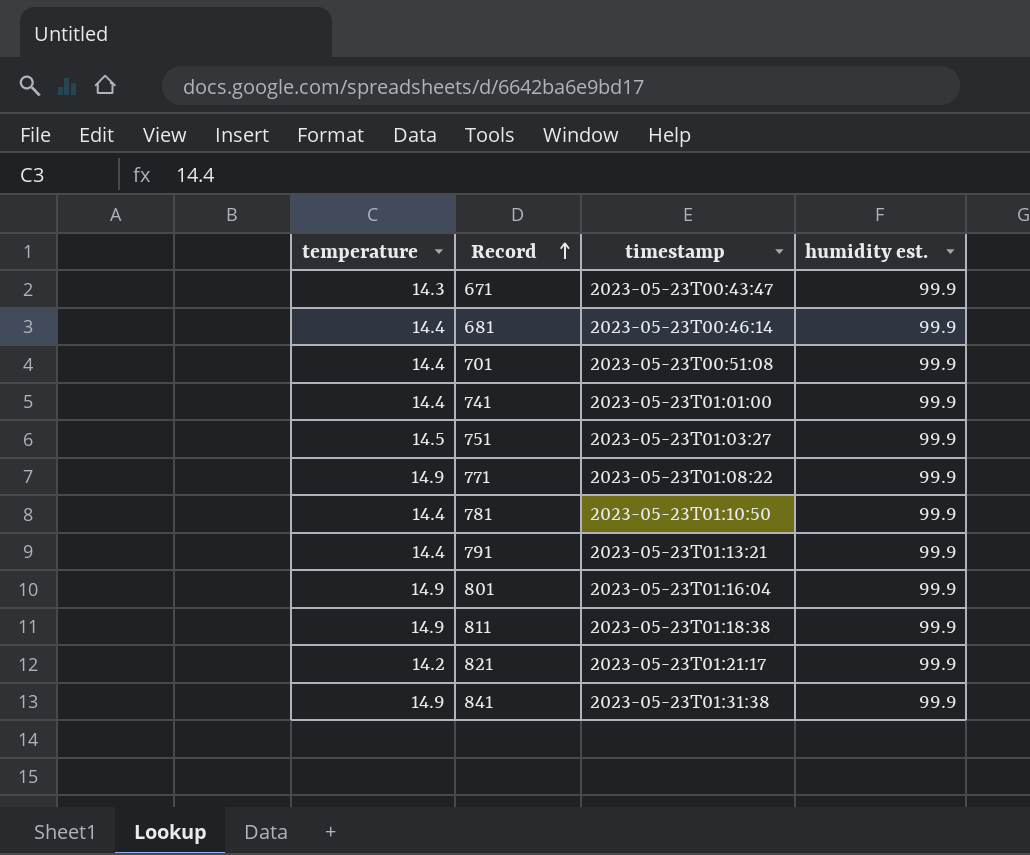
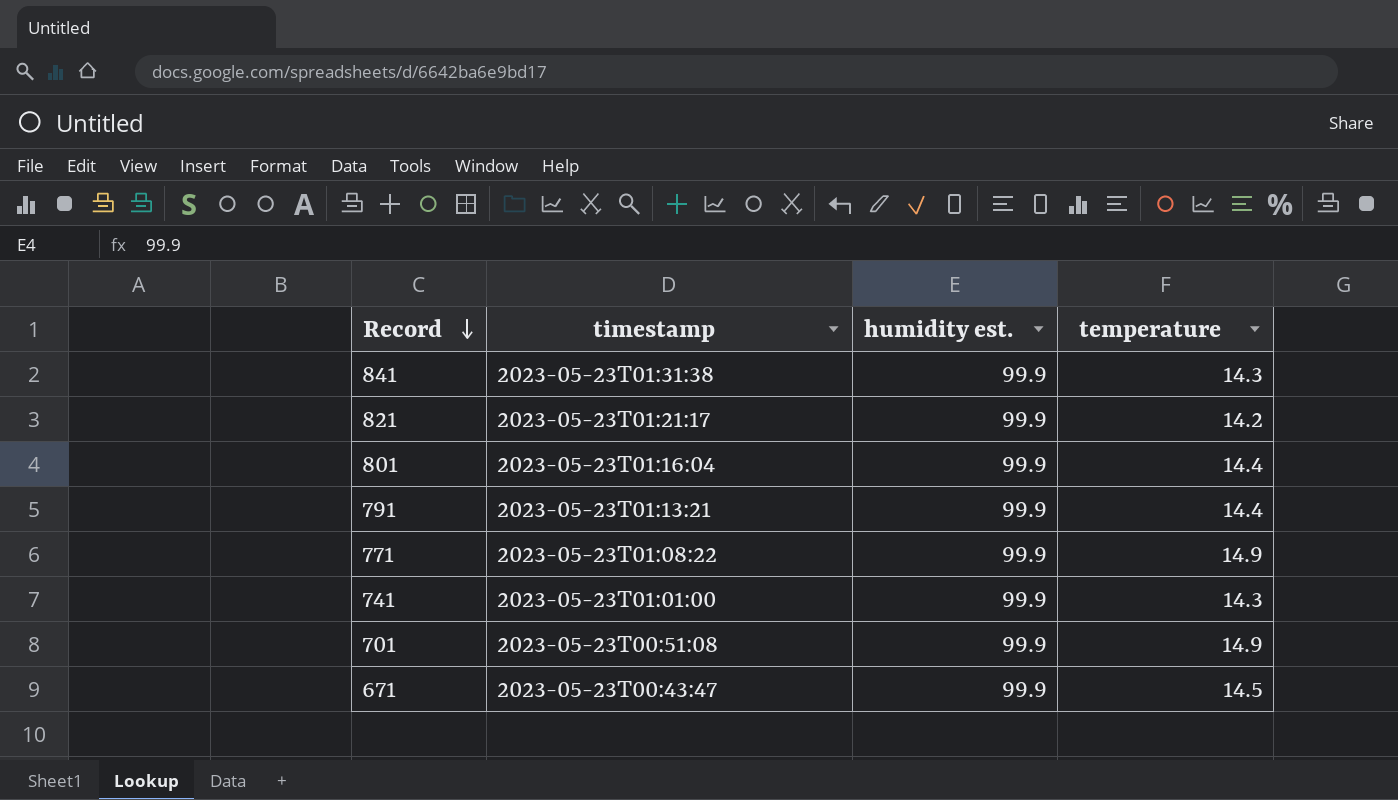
row order: Record ascending -> Record descending
column temperature | position: 1 -> 4
row 681: 14.4 | 2023-05-23T00:46:14 | 99.9 -> none
row 751: 14.5 | 2023-05-23T01:03:27 | 99.9 -> none
row 781: 14.4 | 2023-05-23T01:10:50 | 99.9 -> none
row 811: 14.9 | 2023-05-23T01:18:38 | 99.9 -> none
841 | temperature: 14.9 -> 14.3
801 | temperature: 14.9 -> 14.4
741 | temperature: 14.4 -> 14.3
701 | temperature: 14.4 -> 14.9
671 | temperature: 14.3 -> 14.5

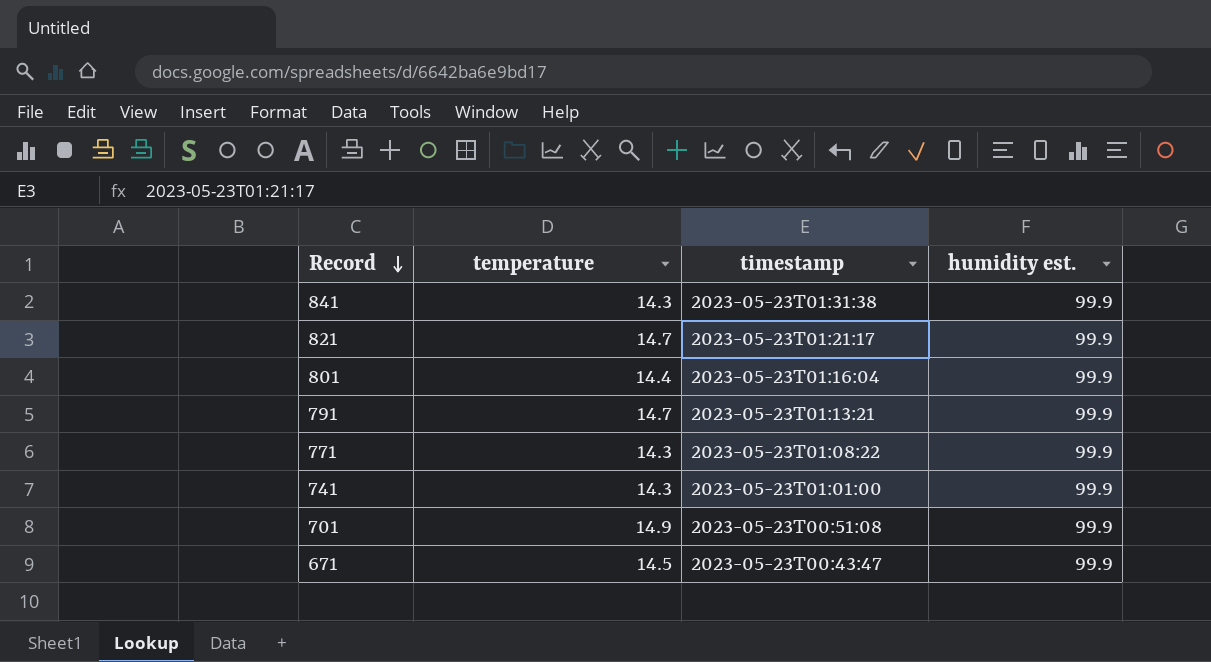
column temperature | position: 4 -> 2
821 | temperature: 14.2 -> 14.7
791 | temperature: 14.4 -> 14.7
771 | temperature: 14.9 -> 14.3

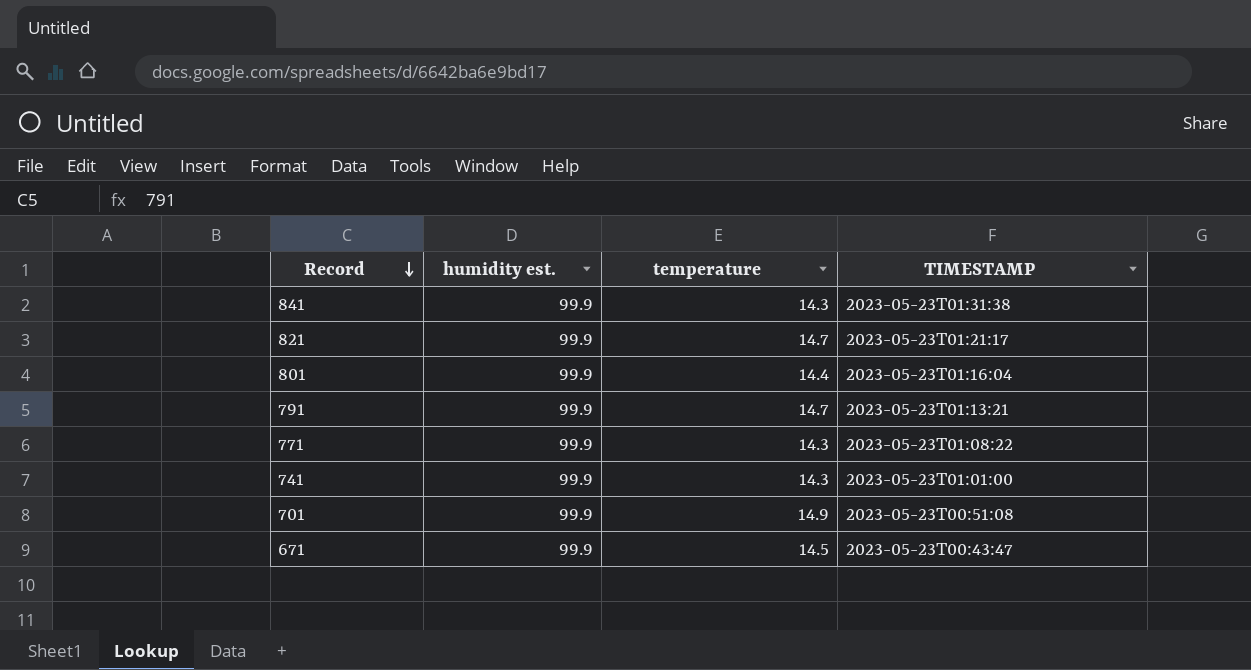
column humidity est. | position: 4 -> 2
column name: timestamp -> TIMESTAMP

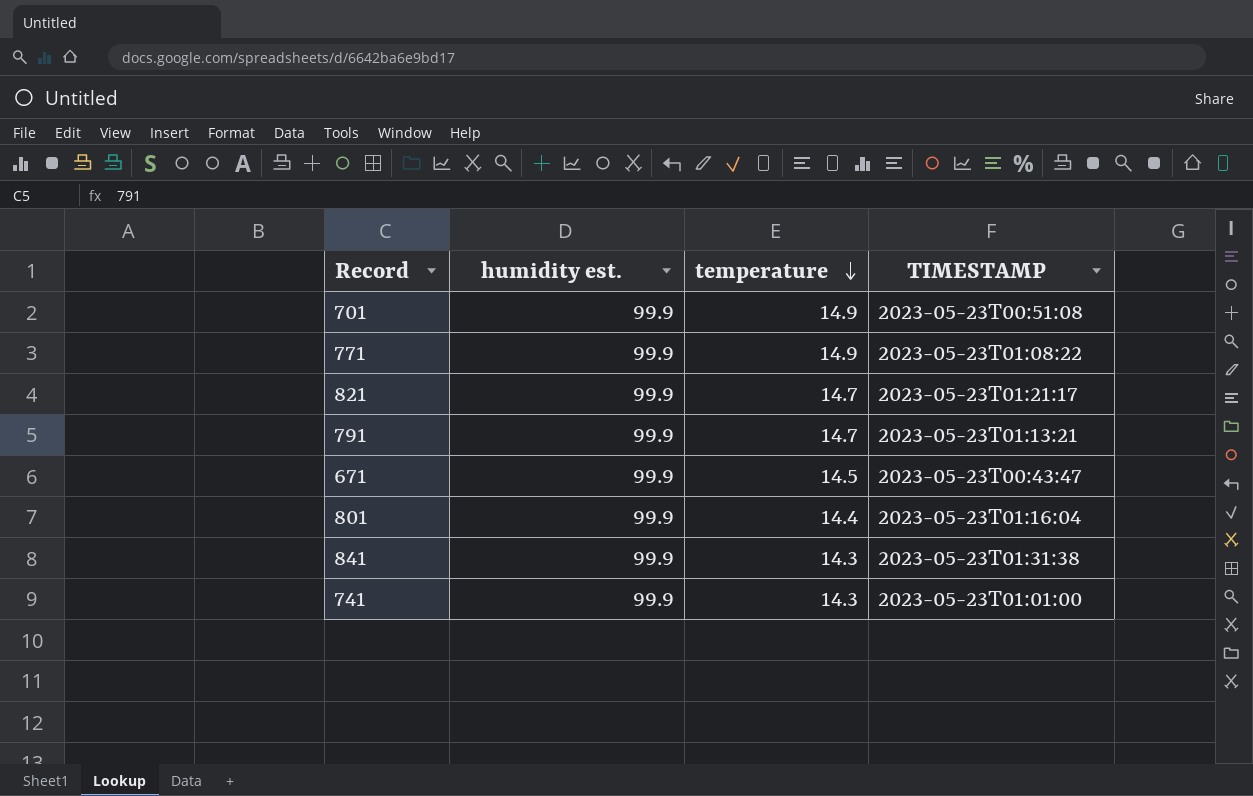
row order: Record descending -> temperature descending
771 | temperature: 14.3 -> 14.9

